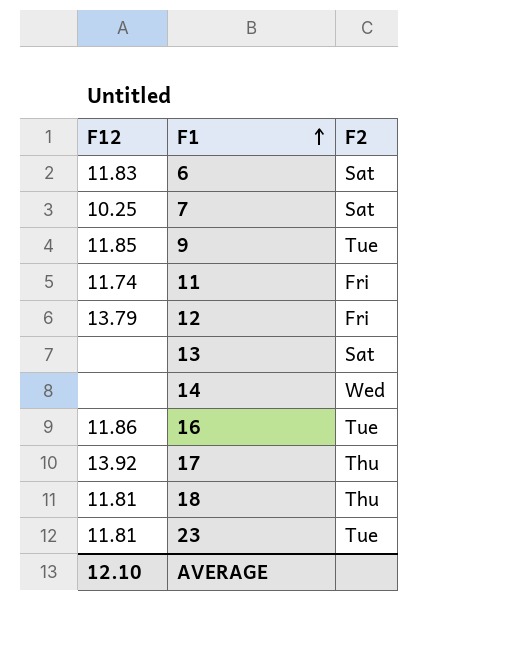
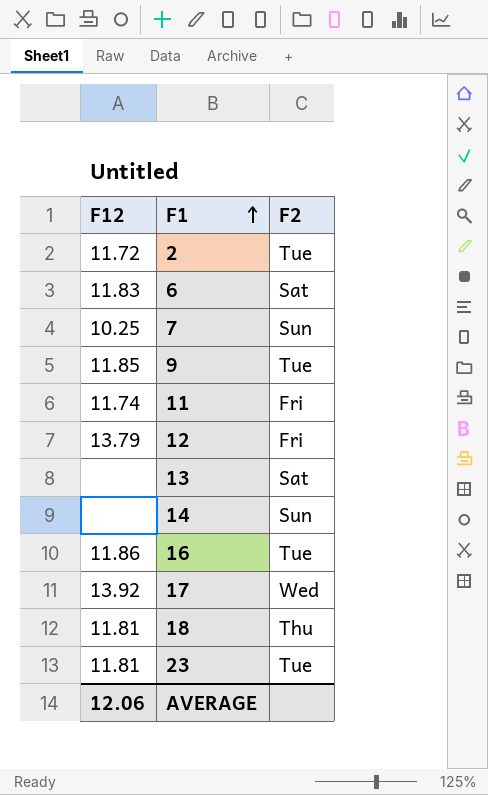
row 2: none -> 11.72 | Tue
7 | F2: Sat -> Sun
14 | F2: Wed -> Sun
17 | F2: Thu -> Wed
AVERAGE | F12: 12.10 -> 12.06

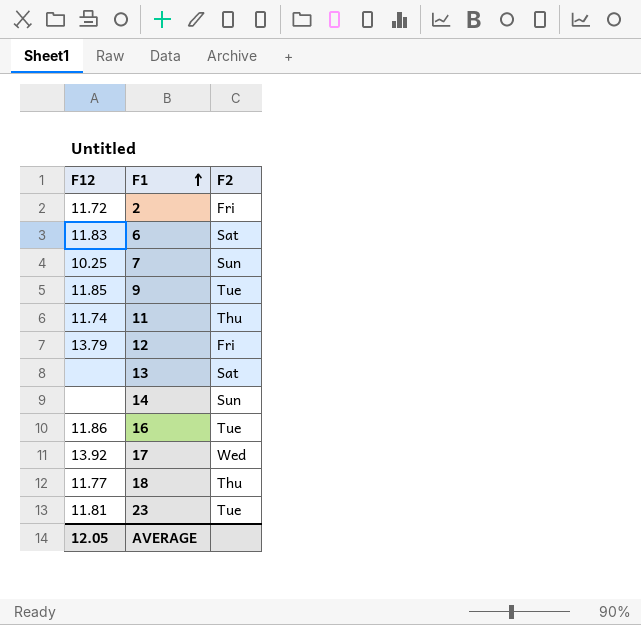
2 | F2: Tue -> Fri
11 | F2: Fri -> Thu
18 | F12: 11.81 -> 11.77
AVERAGE | F12: 12.06 -> 12.05

